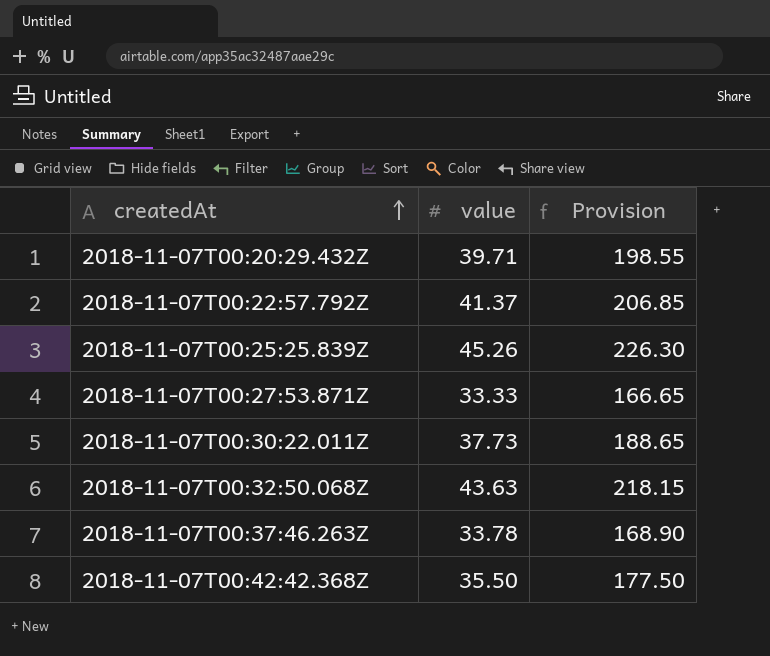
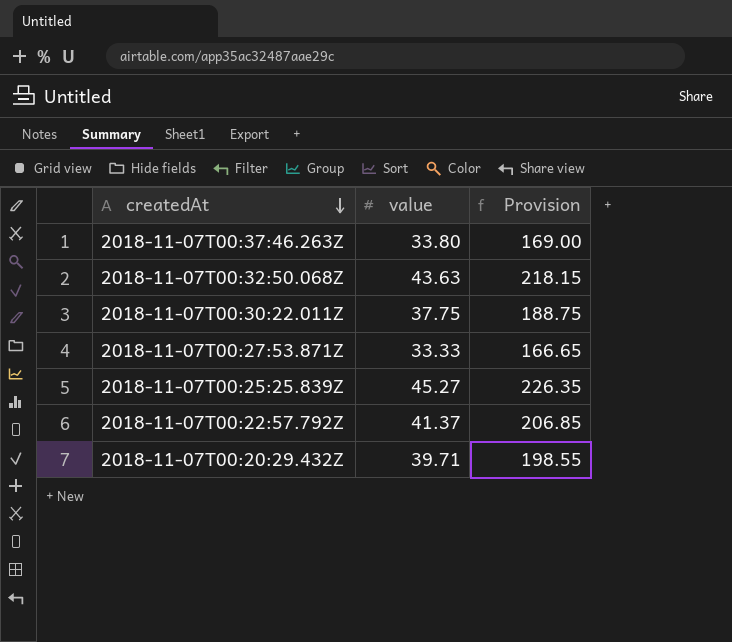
row order: createdAt ascending -> createdAt descending
row 2018-11-07T00:42:42.368Z: 35.50 | 177.50 -> none
2018-11-07T00:37:46.263Z | value: 33.78 -> 33.80
2018-11-07T00:37:46.263Z | Provision: 168.90 -> 169.00
2018-11-07T00:30:22.011Z | value: 37.73 -> 37.75
2018-11-07T00:30:22.011Z | Provision: 188.65 -> 188.75
2018-11-07T00:25:25.839Z | value: 45.26 -> 45.27
2018-11-07T00:25:25.839Z | Provision: 226.30 -> 226.35

